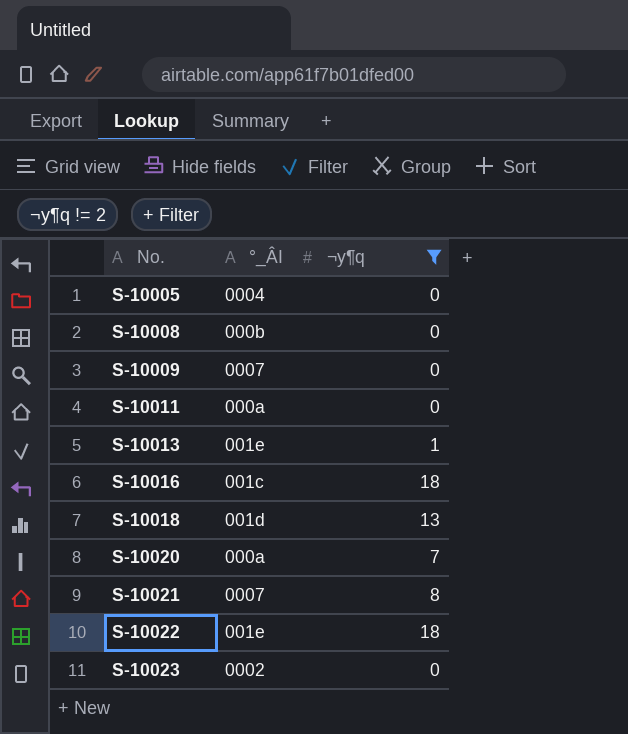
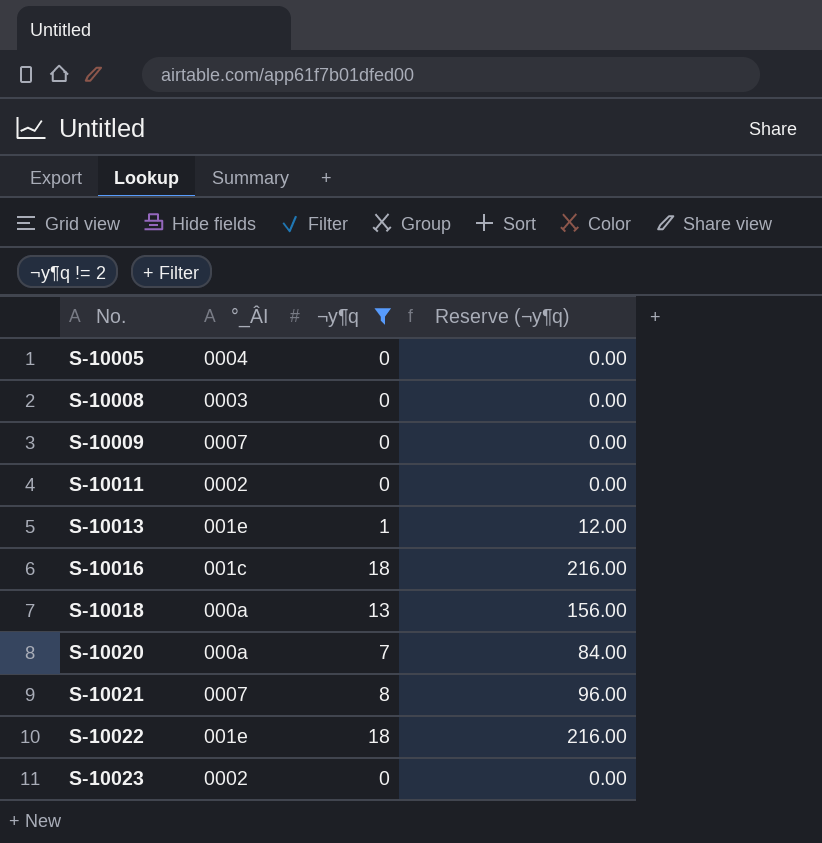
column Reserve (¬y¶q) | formula: none -> [¬y¶q] * 12
S-10008 | °_ÂI: 000b -> 0003
S-10011 | °_ÂI: 000a -> 0002
S-10018 | °_ÂI: 001d -> 000a

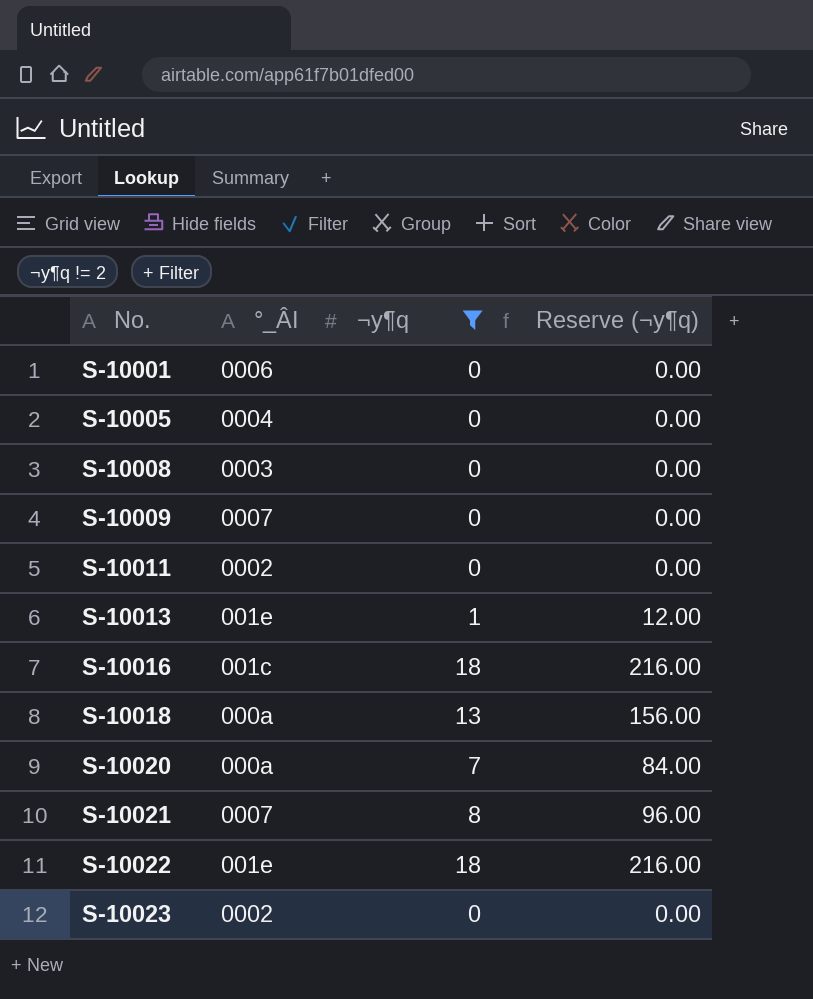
row S-10001: none -> 0006 | 0 | 0.00

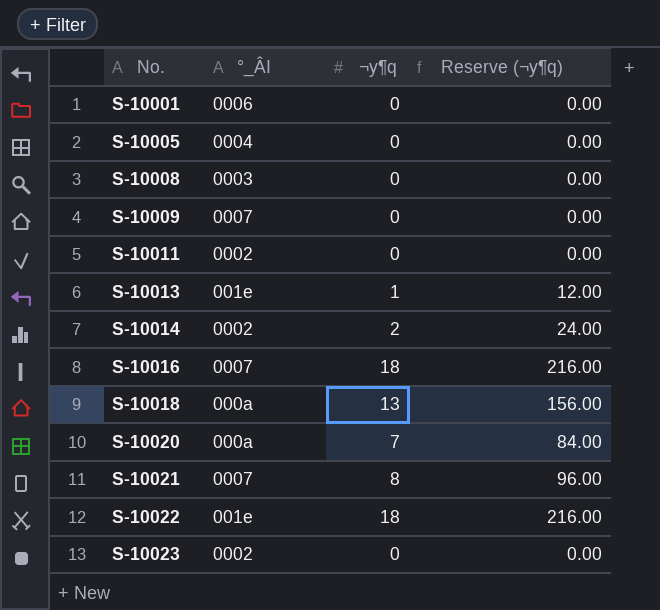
filter: ¬y¶q != 2 -> none
S-10016 | °_ÂI: 001c -> 0007

